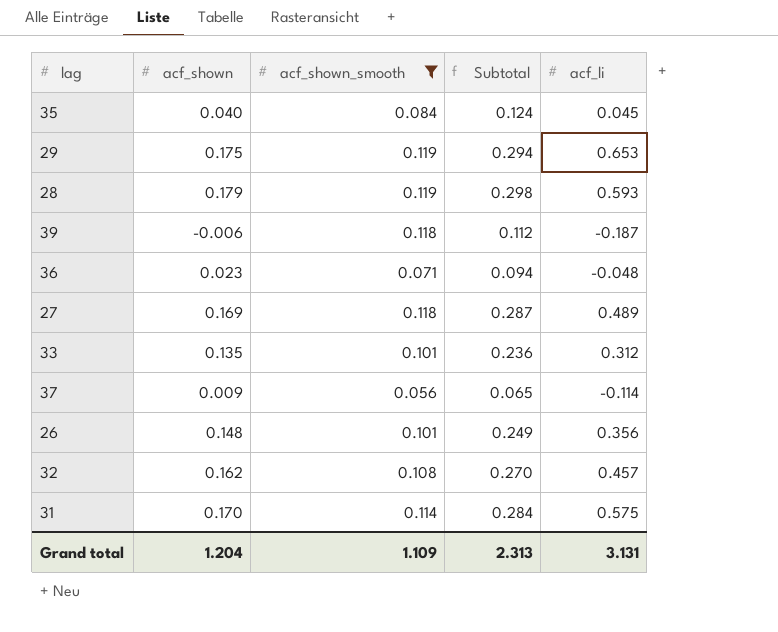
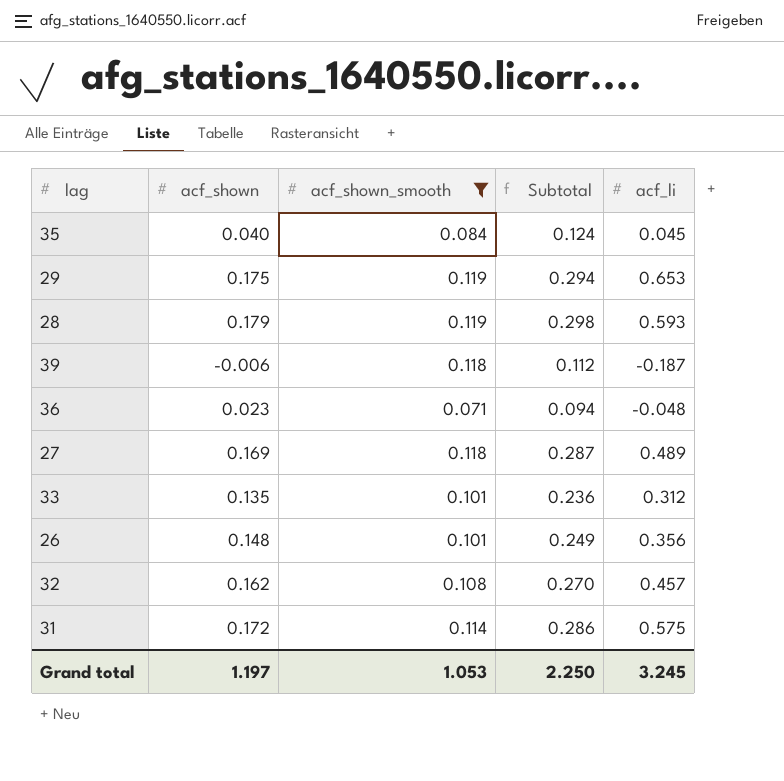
row 37: 0.009 | 0.056 | 0.065 | -0.114 -> none
31 | acf_shown: 0.170 -> 0.172
31 | Subtotal: 0.284 -> 0.286
Grand total | acf_shown: 1.204 -> 1.197
Grand total | acf_shown_smooth: 1.109 -> 1.053
Grand total | Subtotal: 2.313 -> 2.250
Grand total | acf_li: 3.131 -> 3.245

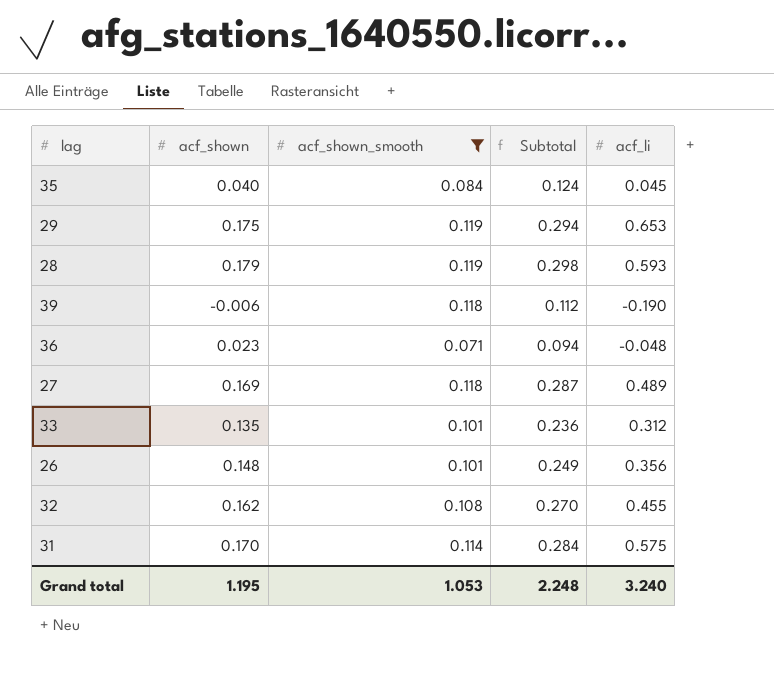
39 | acf_li: -0.187 -> -0.190
32 | acf_li: 0.457 -> 0.455
31 | acf_shown: 0.172 -> 0.170
31 | Subtotal: 0.286 -> 0.284
Grand total | acf_shown: 1.197 -> 1.195
Grand total | Subtotal: 2.250 -> 2.248
Grand total | acf_li: 3.245 -> 3.240

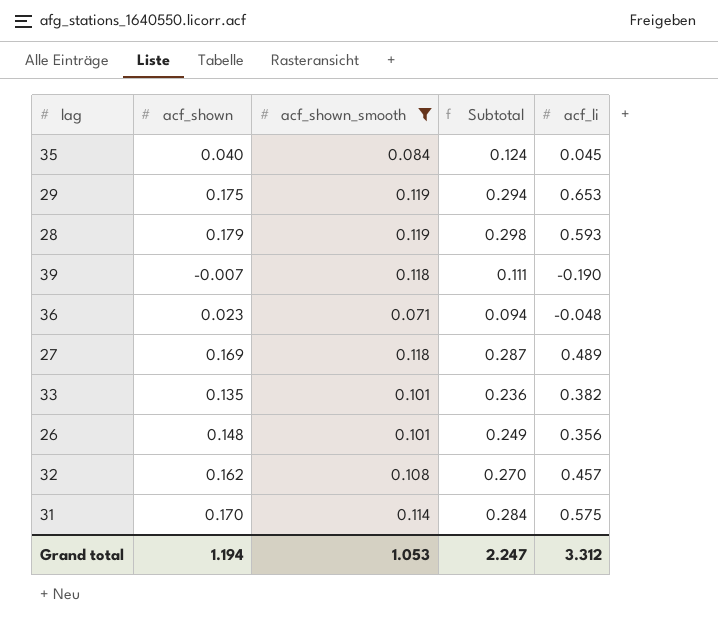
39 | acf_shown: -0.006 -> -0.007
39 | Subtotal: 0.112 -> 0.111
33 | acf_li: 0.312 -> 0.382
32 | acf_li: 0.455 -> 0.457
Grand total | acf_shown: 1.195 -> 1.194
Grand total | Subtotal: 2.248 -> 2.247
Grand total | acf_li: 3.240 -> 3.312

